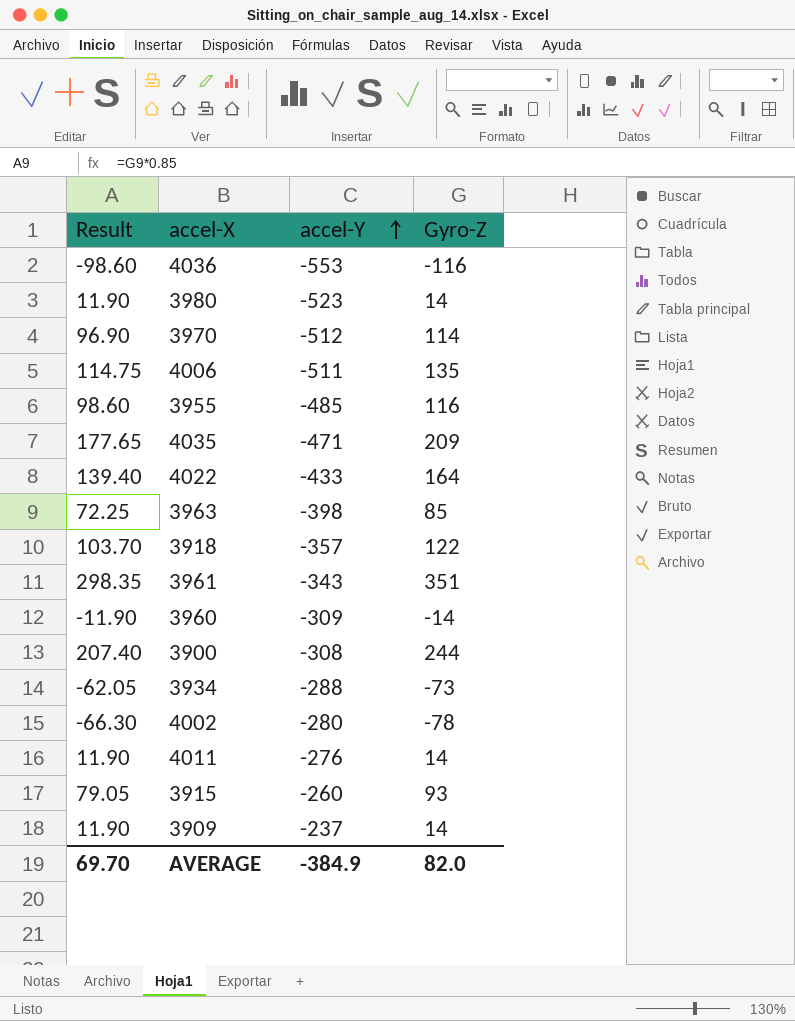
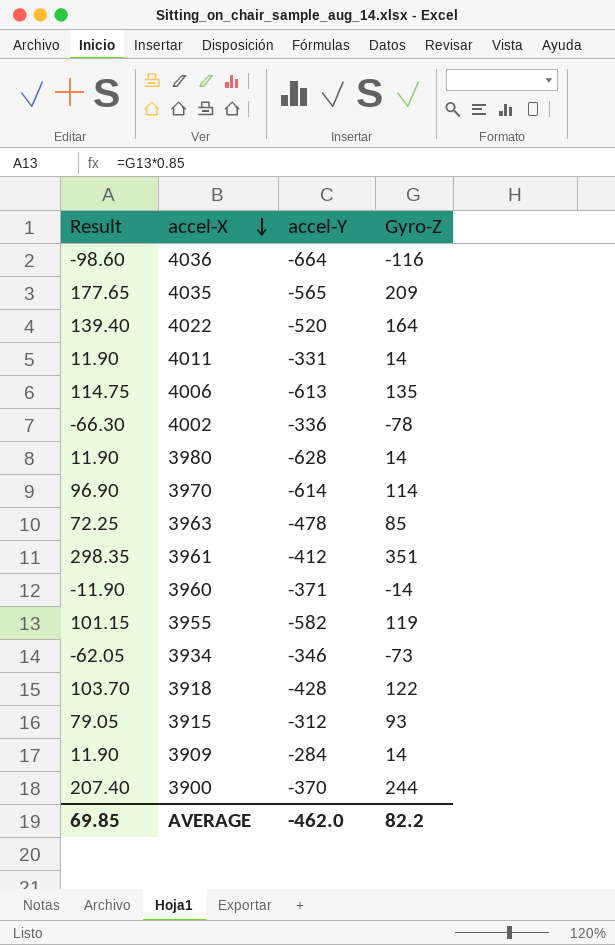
row order: accel-Y ascending -> accel-X descending
4036 | accel-Y: -553 -> -664
4035 | accel-Y: -471 -> -565
4022 | accel-Y: -433 -> -520
4011 | accel-Y: -276 -> -331
4006 | accel-Y: -511 -> -613
4002 | accel-Y: -280 -> -336
3980 | accel-Y: -523 -> -628
3970 | accel-Y: -512 -> -614
3963 | accel-Y: -398 -> -478
3961 | accel-Y: -343 -> -412
3960 | accel-Y: -309 -> -371
3955 | Result: 98.60 -> 101.15
3955 | accel-Y: -485 -> -582
3955 | Gyro-Z: 116 -> 119
3934 | accel-Y: -288 -> -346
3918 | accel-Y: -357 -> -428
3915 | accel-Y: -260 -> -312
3909 | accel-Y: -237 -> -284
3900 | accel-Y: -308 -> -370
AVERAGE | Result: 69.70 -> 69.85
AVERAGE | accel-Y: -384.9 -> -462.0
AVERAGE | Gyro-Z: 82.0 -> 82.2

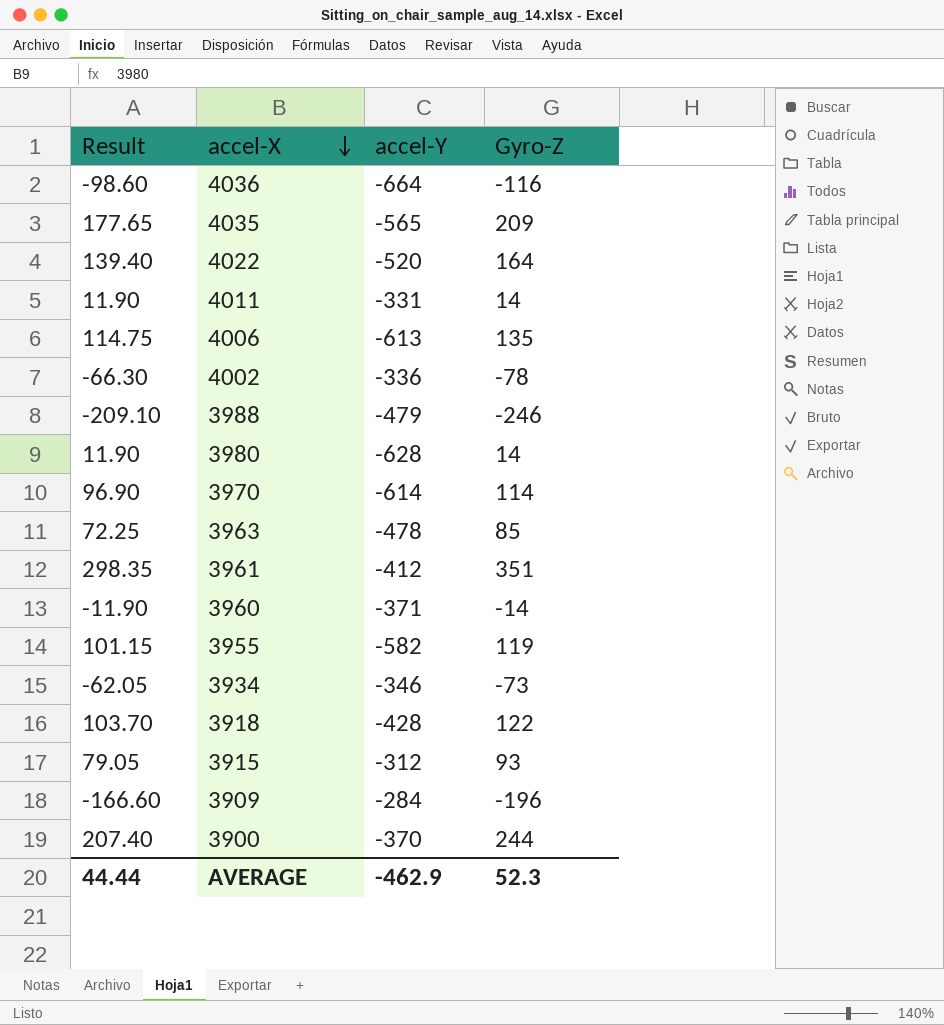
row 3988: none -> -209.10 | -479 | -246
3909 | Result: 11.90 -> -166.60
3909 | Gyro-Z: 14 -> -196
AVERAGE | Result: 69.85 -> 44.44
AVERAGE | accel-Y: -462.0 -> -462.9
AVERAGE | Gyro-Z: 82.2 -> 52.3

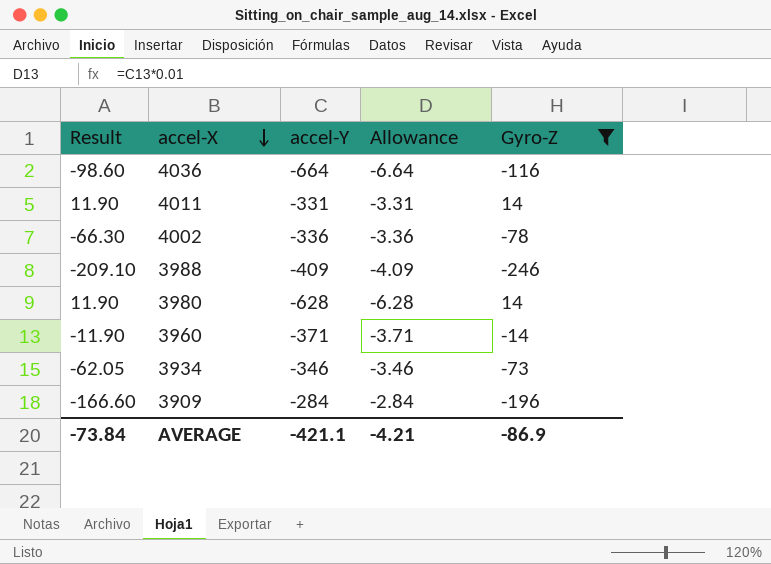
filter: none -> Gyro-Z <= 14
column Allowance | formula: none -> [accel-Y] * 0.01
3988 | accel-Y: -479 -> -409
AVERAGE | Result: 44.44 -> -73.84
AVERAGE | accel-Y: -462.9 -> -421.1
AVERAGE | Gyro-Z: 52.3 -> -86.9

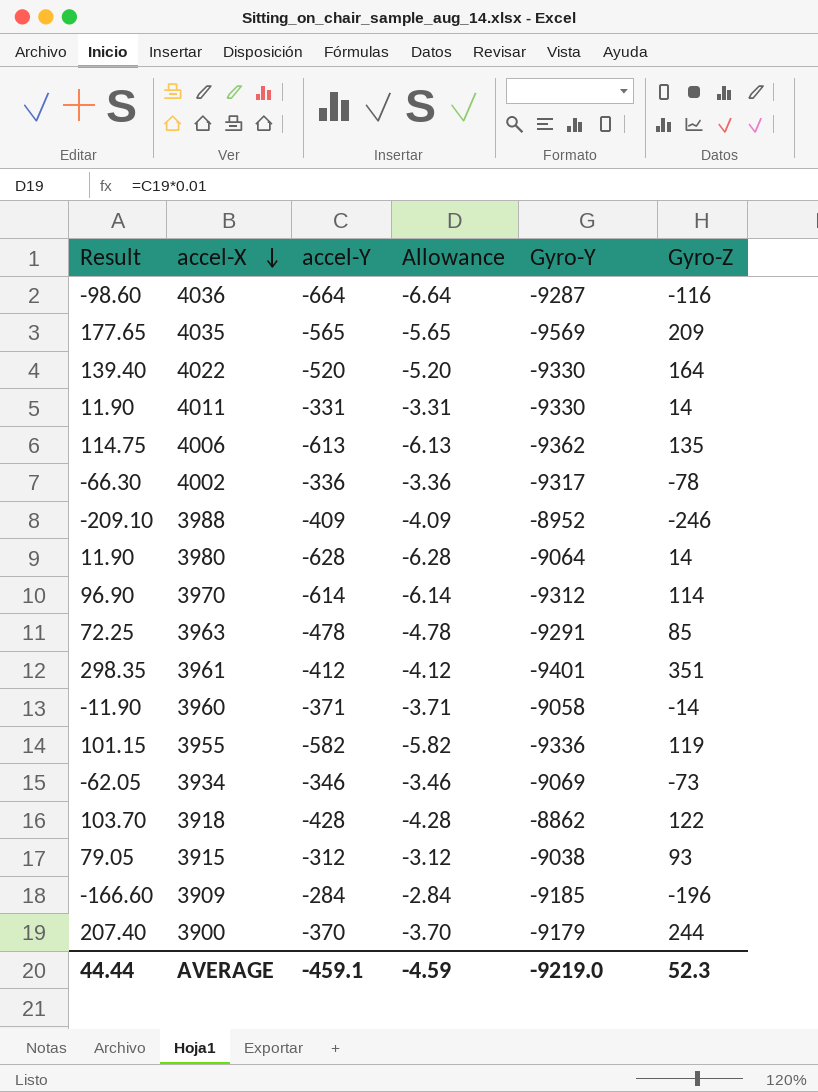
filter: Gyro-Z <= 14 -> none
column Gyro-Y | position: none -> 5
AVERAGE | Result: -73.84 -> 44.44
AVERAGE | accel-Y: -421.1 -> -459.1
AVERAGE | Allowance: -4.21 -> -4.59
AVERAGE | Gyro-Z: -86.9 -> 52.3

